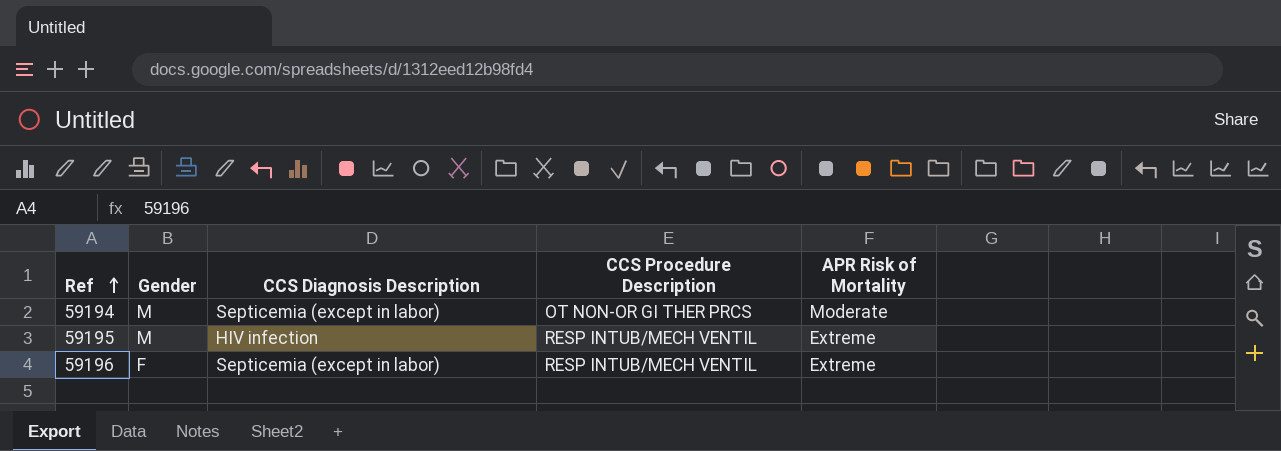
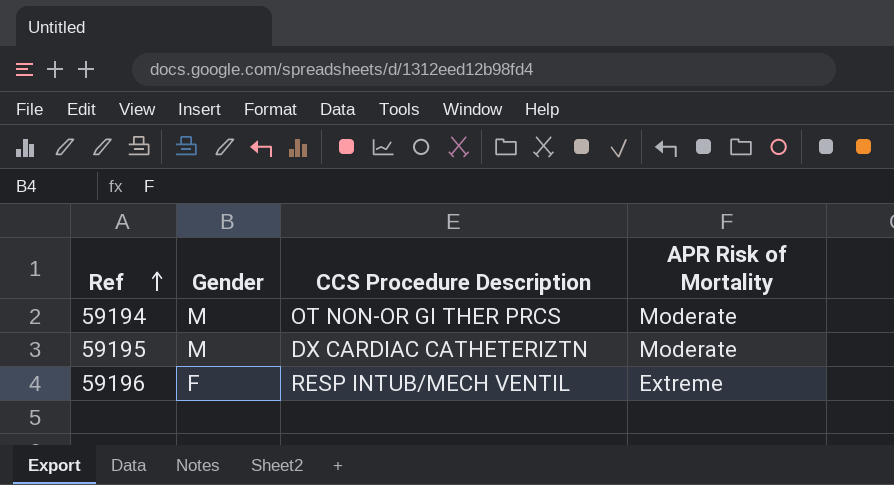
column CCS Diagnosis Description | position: 3 -> none
59195 | CCS Procedure Description: RESP INTUB/MECH VENTIL -> DX CARDIAC CATHETERIZTN
59195 | APR Risk of Mortality: Extreme -> Moderate

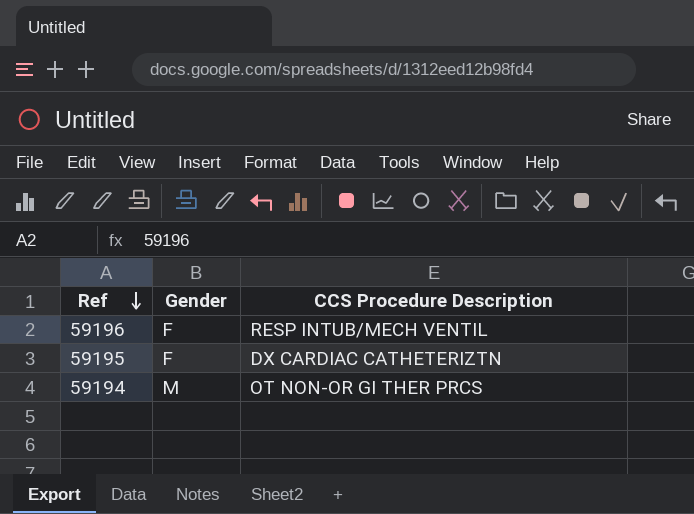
row order: Ref ascending -> Ref descending
column APR Risk of Mortality | position: 4 -> none
59195 | Gender: M -> F

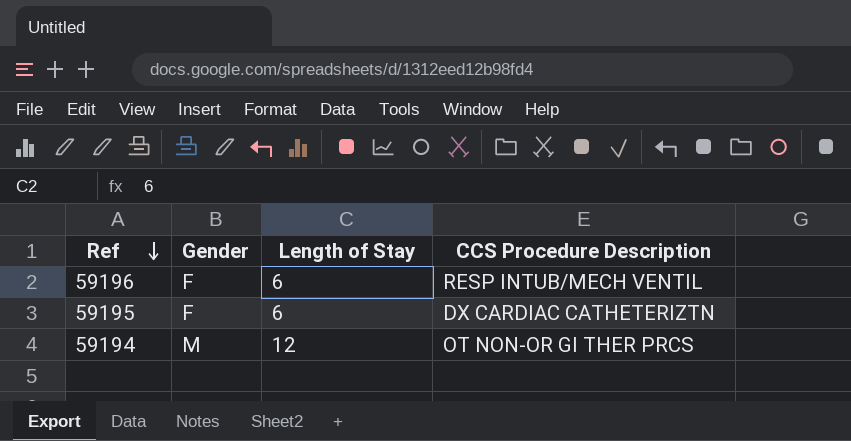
column Length of Stay | position: none -> 3

